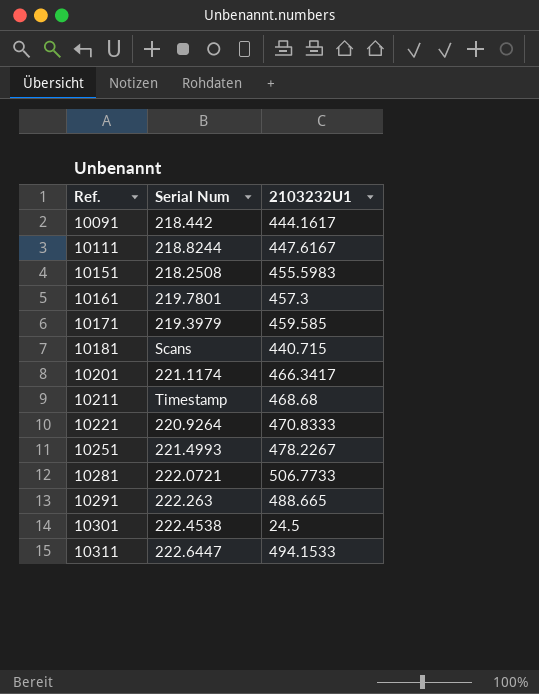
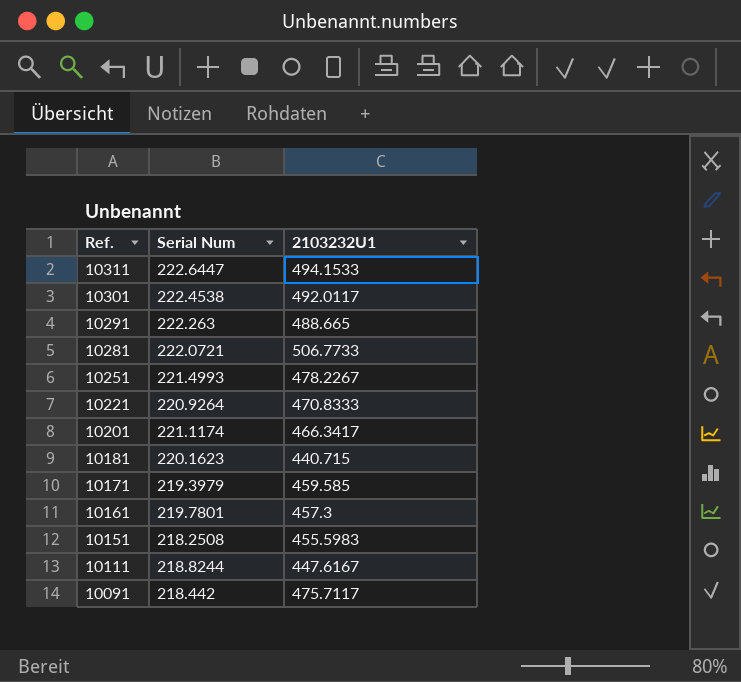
row order: Ref. ascending -> Ref. descending
row 10211: Timestamp | 468.68 -> none
10301 | 2103232U1: 24.5 -> 492.0117
10181 | Serial Num: Scans -> 220.1623
10091 | 2103232U1: 444.1617 -> 475.7117

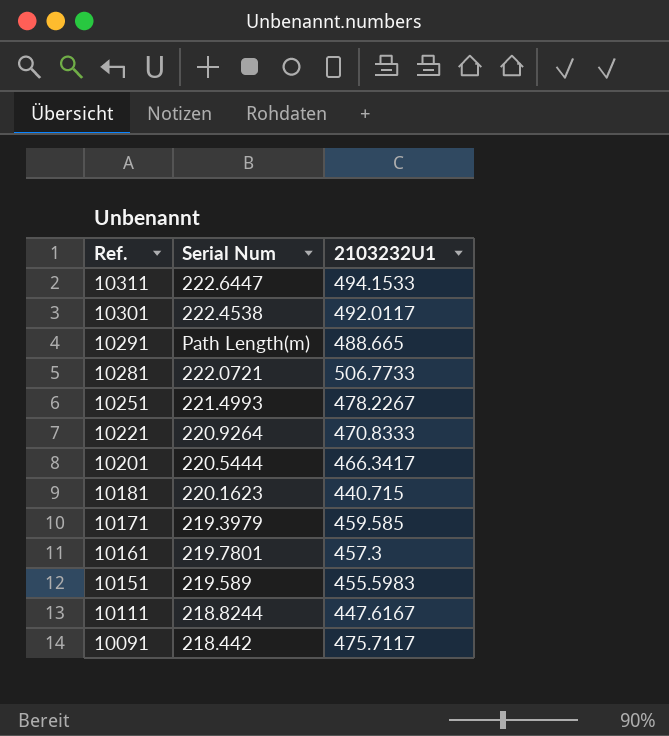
10291 | Serial Num: 222.263 -> Path Length(m)
10201 | Serial Num: 221.1174 -> 220.5444
10151 | Serial Num: 218.2508 -> 219.589

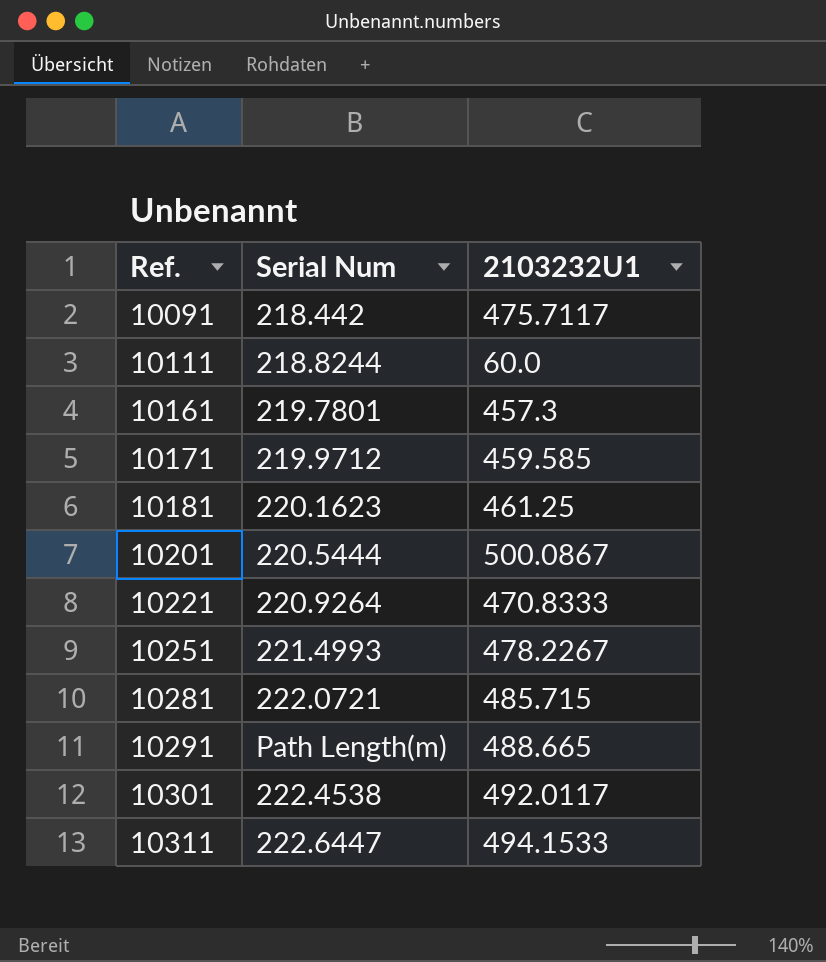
row order: Ref. descending -> Ref. ascending
row 10151: 219.589 | 455.5983 -> none
10111 | 2103232U1: 447.6167 -> 60.0
10171 | Serial Num: 219.3979 -> 219.9712
10181 | 2103232U1: 440.715 -> 461.25
10201 | 2103232U1: 466.3417 -> 500.0867
10281 | 2103232U1: 506.7733 -> 485.715

